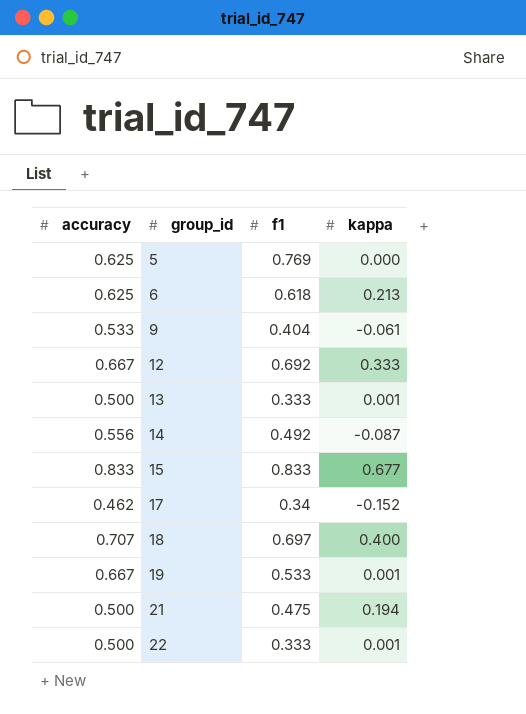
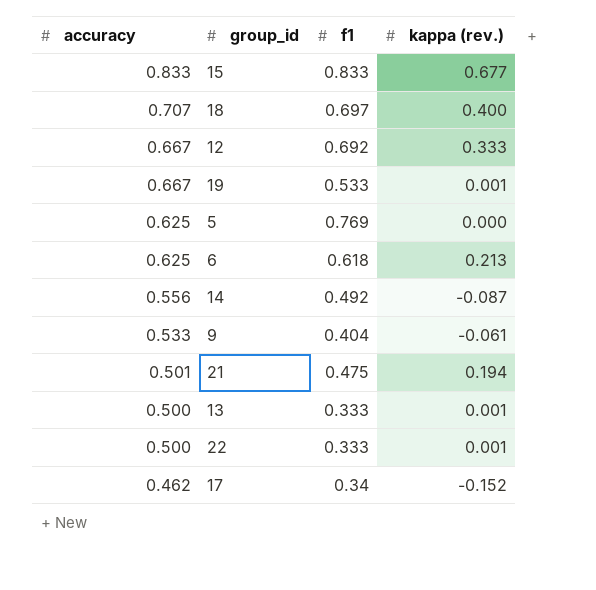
row order: group_id ascending -> accuracy descending
column name: kappa -> kappa (rev.)
21 | accuracy: 0.500 -> 0.501

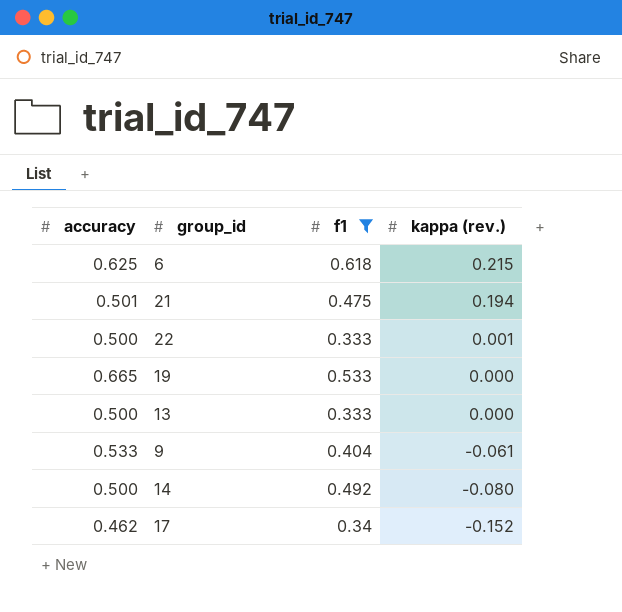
filter: none -> f1 <= 0.618
row order: accuracy descending -> kappa (rev.) descending
6 | kappa (rev.): 0.213 -> 0.215
19 | accuracy: 0.667 -> 0.665
19 | kappa (rev.): 0.001 -> 0.000
13 | kappa (rev.): 0.001 -> 0.000
14 | accuracy: 0.556 -> 0.500
14 | kappa (rev.): -0.087 -> -0.080

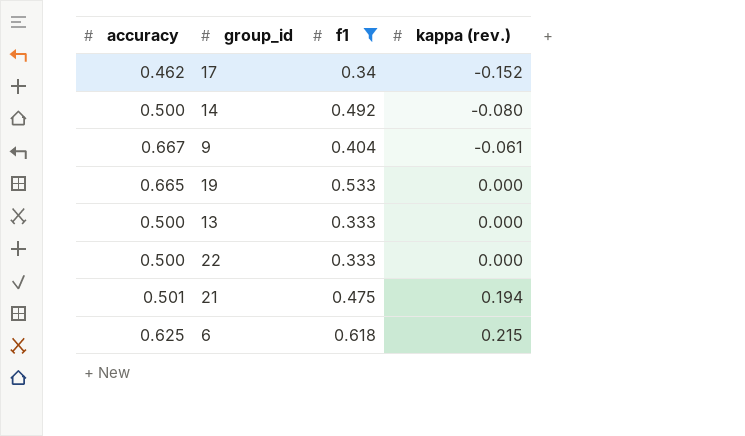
row order: kappa (rev.) descending -> kappa (rev.) ascending
9 | accuracy: 0.533 -> 0.667
22 | kappa (rev.): 0.001 -> 0.000

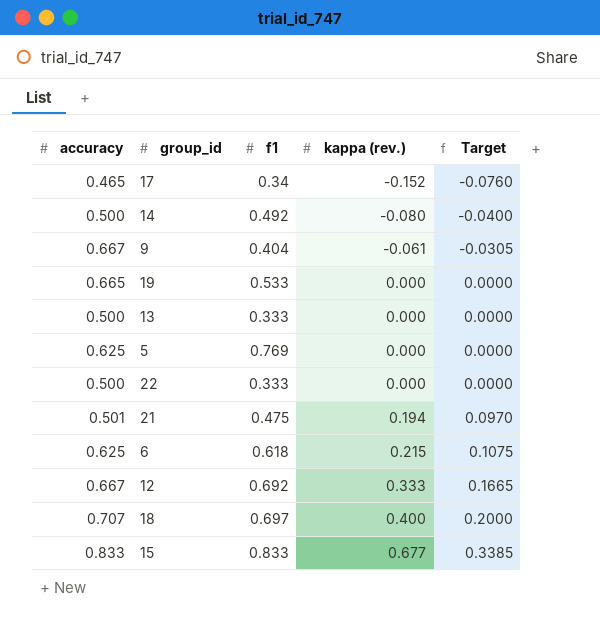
filter: f1 <= 0.618 -> none
column Target | formula: none -> [kappa (rev.)] * 0.5
17 | accuracy: 0.462 -> 0.465

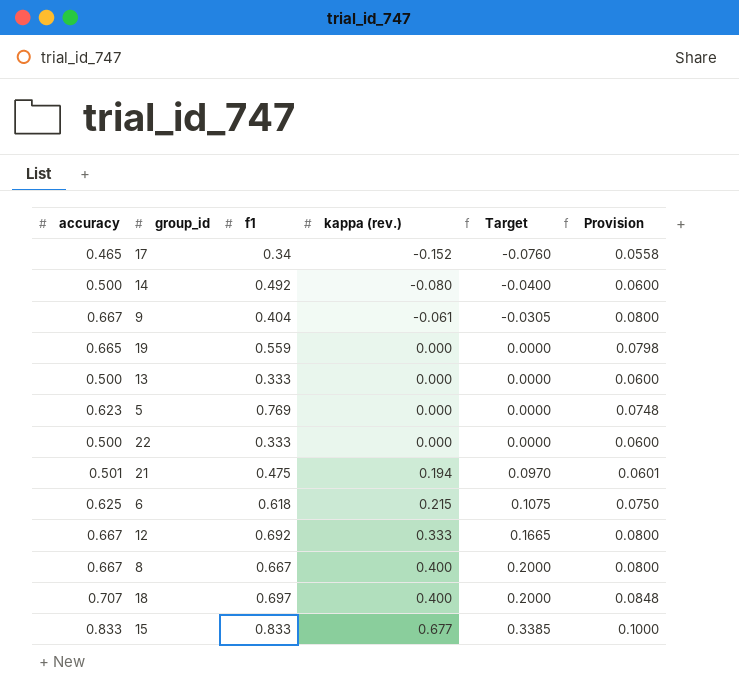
column Provision | formula: none -> [accuracy] * 0.12
19 | f1: 0.533 -> 0.559
5 | accuracy: 0.625 -> 0.623
row 8: none -> 0.667 | 0.667 | 0.400 | 0.2000 | 0.0800

